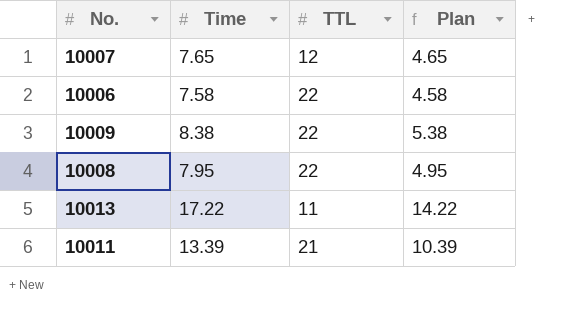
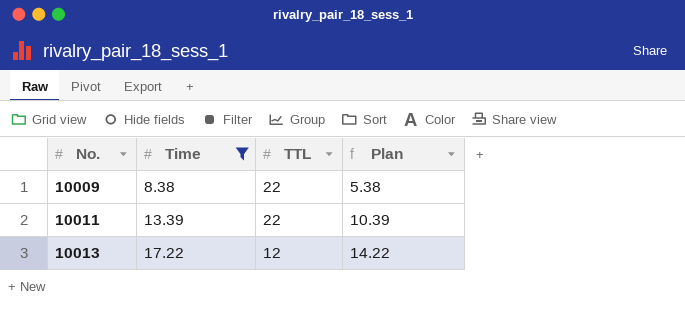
filter: none -> Time >= 8.38
row order: none -> No. ascending
10011 | TTL: 21 -> 22
10013 | TTL: 11 -> 12

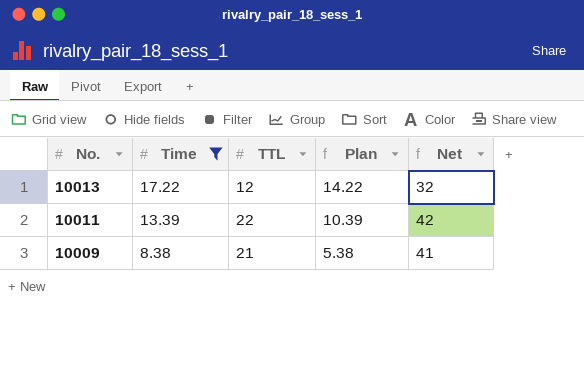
row order: No. ascending -> No. descending
column Net | formula: none -> [TTL] + 20
10009 | TTL: 22 -> 21

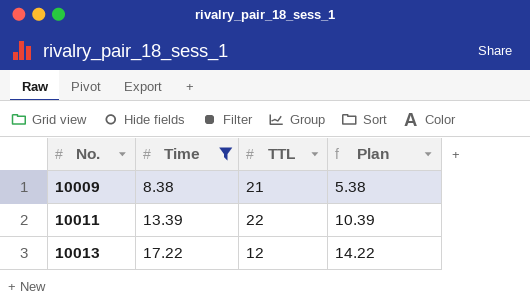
row order: No. descending -> No. ascending
column Net | formula: [TTL] + 20 -> none

